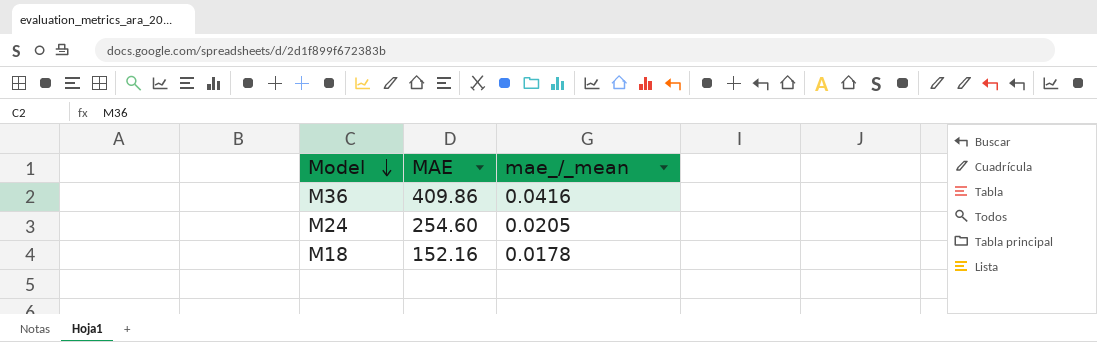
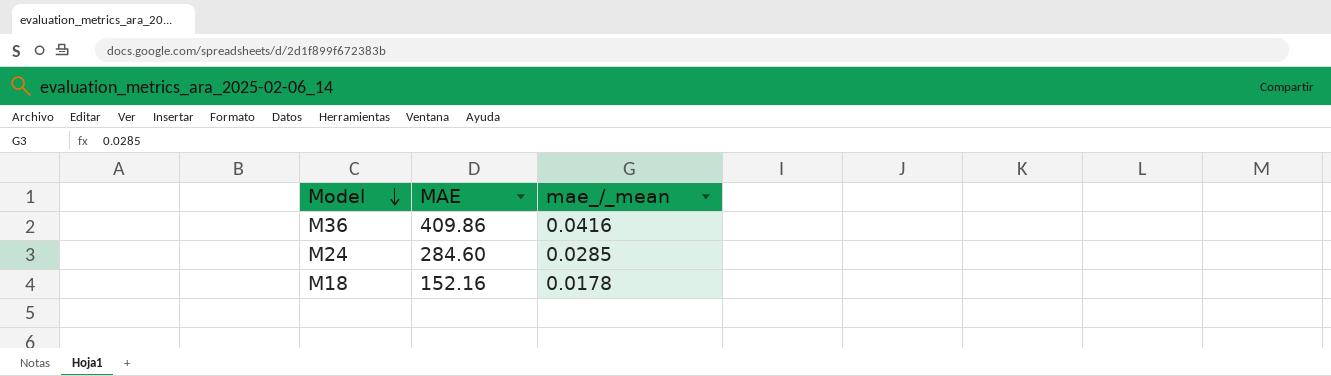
M24 | MAE: 254.60 -> 284.60
M24 | mae_/_mean: 0.0205 -> 0.0285

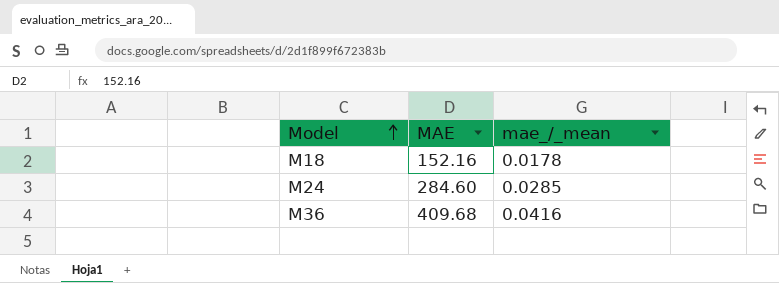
row order: Model descending -> Model ascending
M36 | MAE: 409.86 -> 409.68

